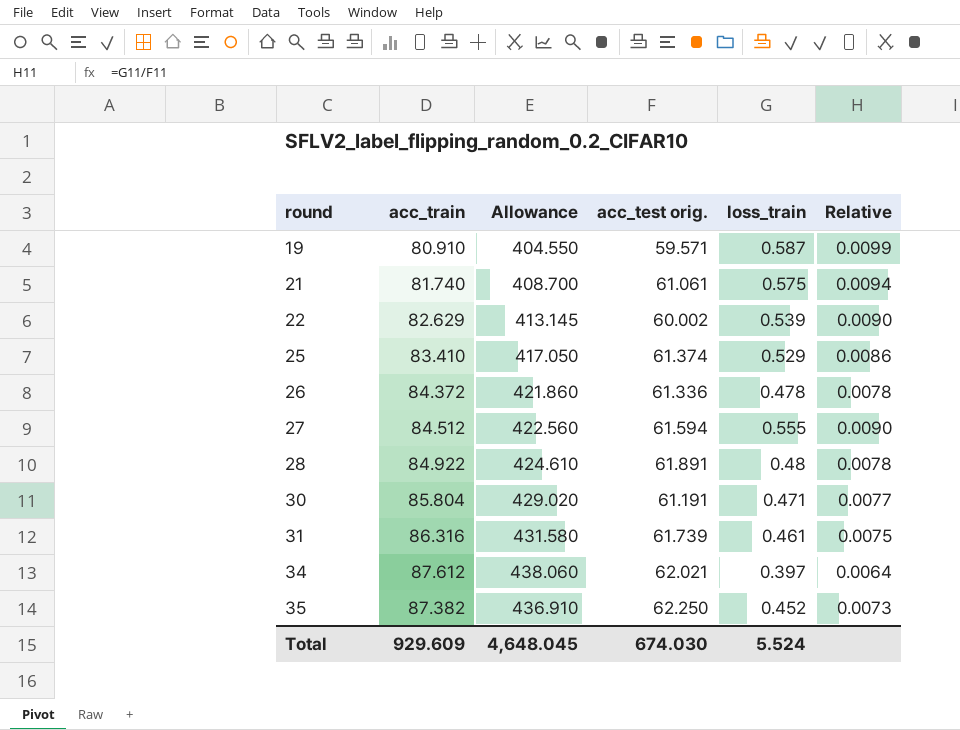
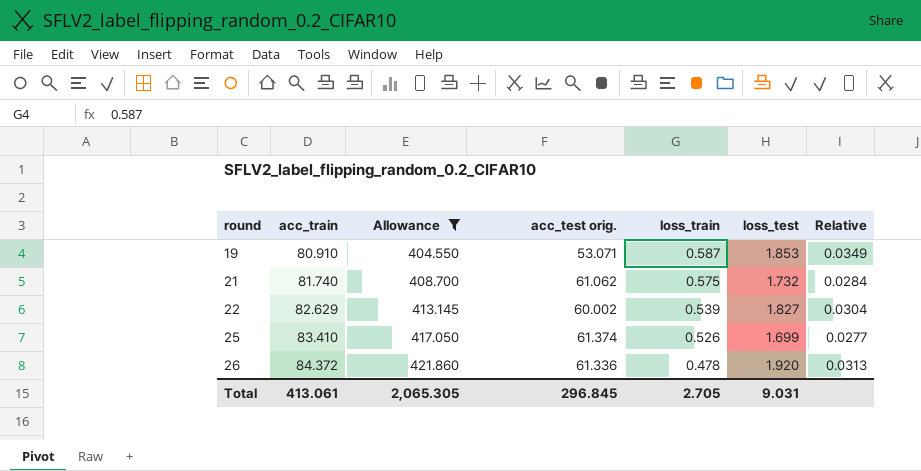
filter: none -> Allowance <= 421.860
column loss_test | position: none -> 6
column Relative | formula: [loss_train] / [acc_test orig.] -> [loss_test] / [acc_test orig.]
19 | acc_test orig.: 59.571 -> 53.071
21 | acc_test orig.: 61.061 -> 61.062
25 | loss_train: 0.529 -> 0.526
Total | acc_train: 929.609 -> 413.061
Total | Allowance: 4,648.045 -> 2,065.305
Total | acc_test orig.: 674.030 -> 296.845
Total | loss_train: 5.524 -> 2.705

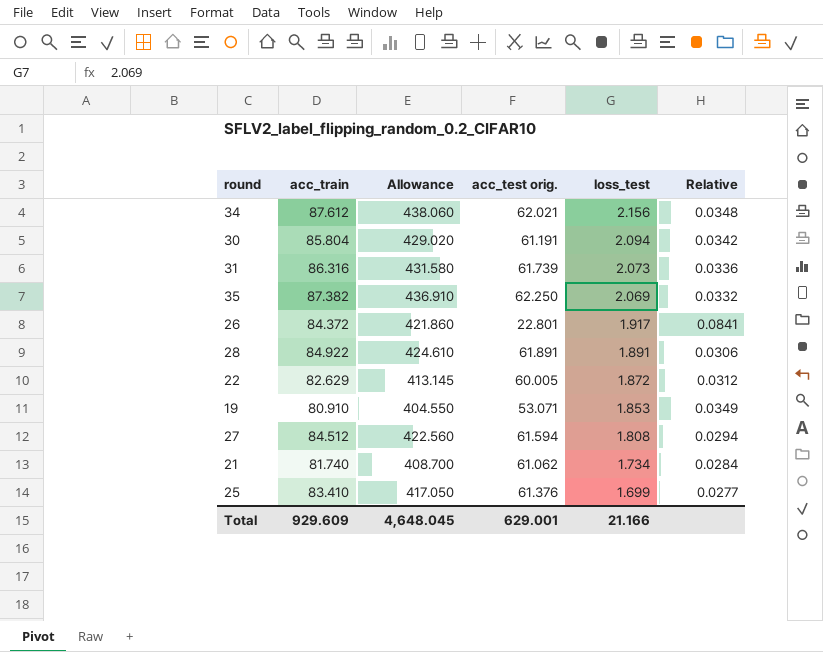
filter: Allowance <= 421.860 -> none
row order: round ascending -> loss_test descending
column loss_train | position: 5 -> none
26 | acc_test orig.: 61.336 -> 22.801
26 | loss_test: 1.920 -> 1.917
26 | Relative: 0.0313 -> 0.0841
22 | acc_test orig.: 60.002 -> 60.005
22 | loss_test: 1.827 -> 1.872
22 | Relative: 0.0304 -> 0.0312
21 | loss_test: 1.732 -> 1.734
25 | acc_test orig.: 61.374 -> 61.376
Total | acc_train: 413.061 -> 929.609
Total | Allowance: 2,065.305 -> 4,648.045
Total | acc_test orig.: 296.845 -> 629.001
Total | loss_test: 9.031 -> 21.166

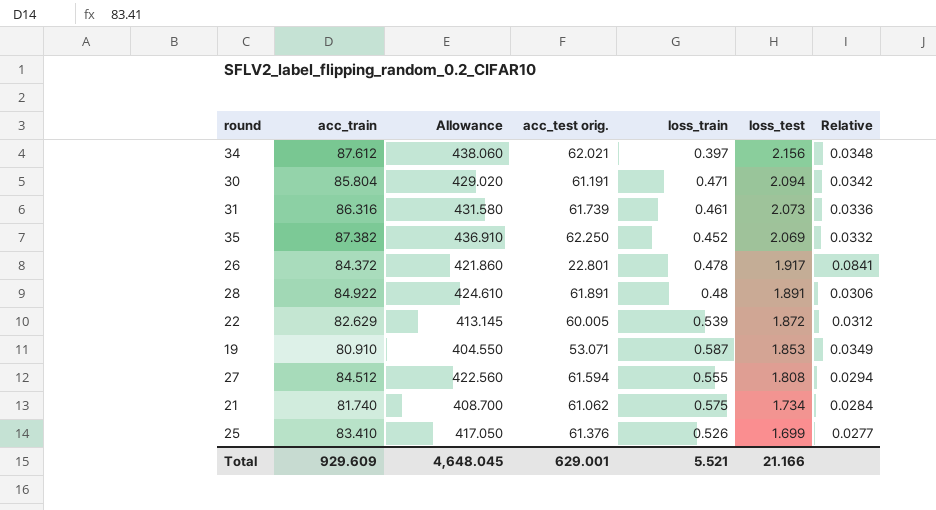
column loss_train | position: none -> 5

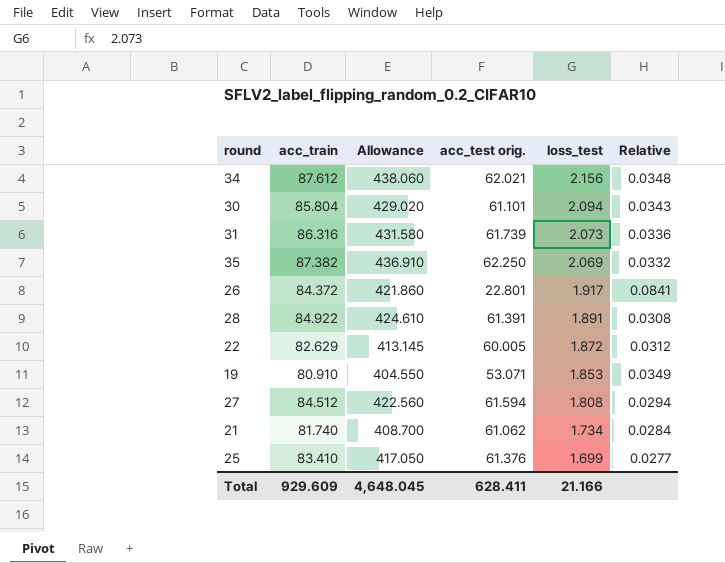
column loss_train | position: 5 -> none
30 | acc_test orig.: 61.191 -> 61.101
30 | Relative: 0.0342 -> 0.0343
28 | acc_test orig.: 61.891 -> 61.391
28 | Relative: 0.0306 -> 0.0308
Total | acc_test orig.: 629.001 -> 628.411

